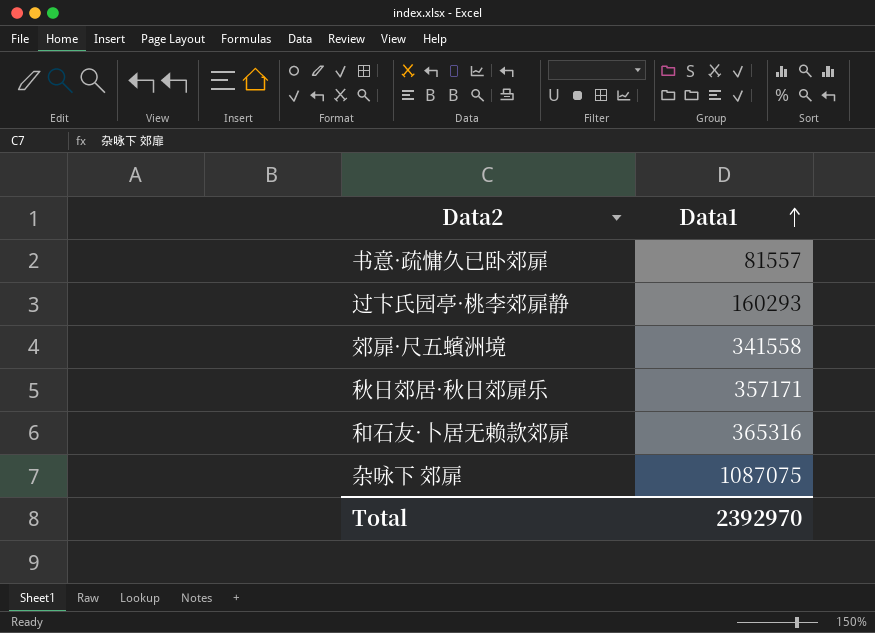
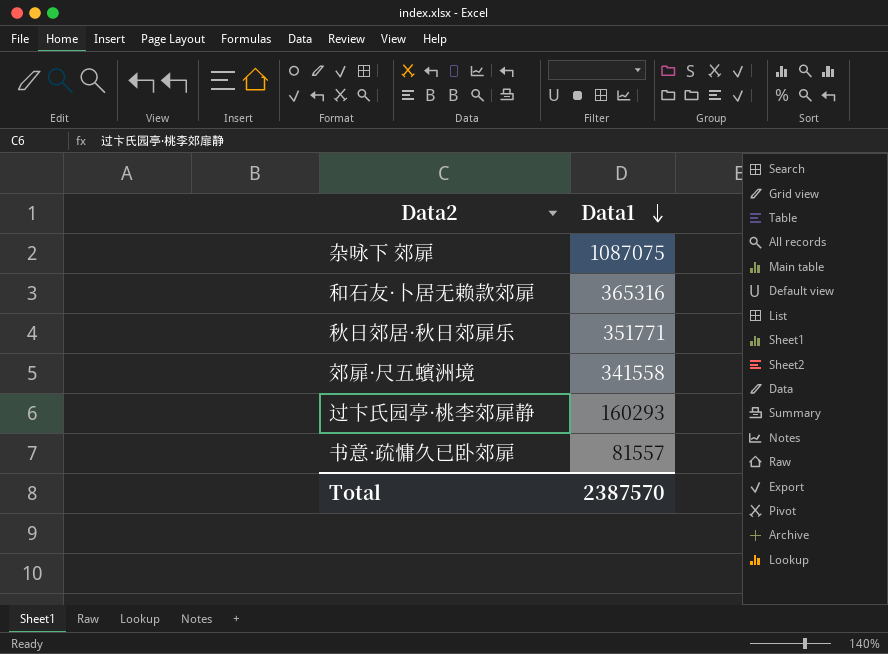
row order: Data1 ascending -> Data1 descending
秋日郊居·秋日郊扉乐 | Data1: 357171 -> 351771
Total | Data1: 2392970 -> 2387570

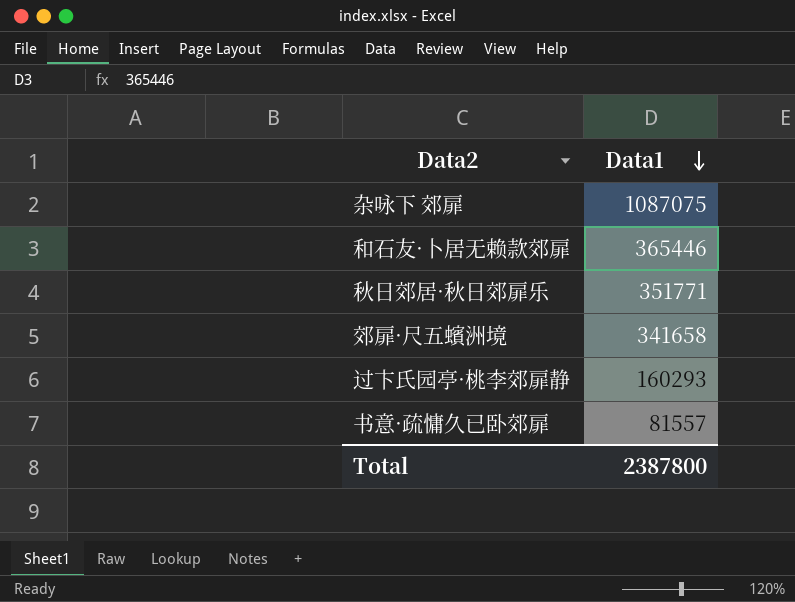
和石友·卜居无赖款郊扉 | Data1: 365316 -> 365446
郊扉·尺五蠙洲境 | Data1: 341558 -> 341658
Total | Data1: 2387570 -> 2387800

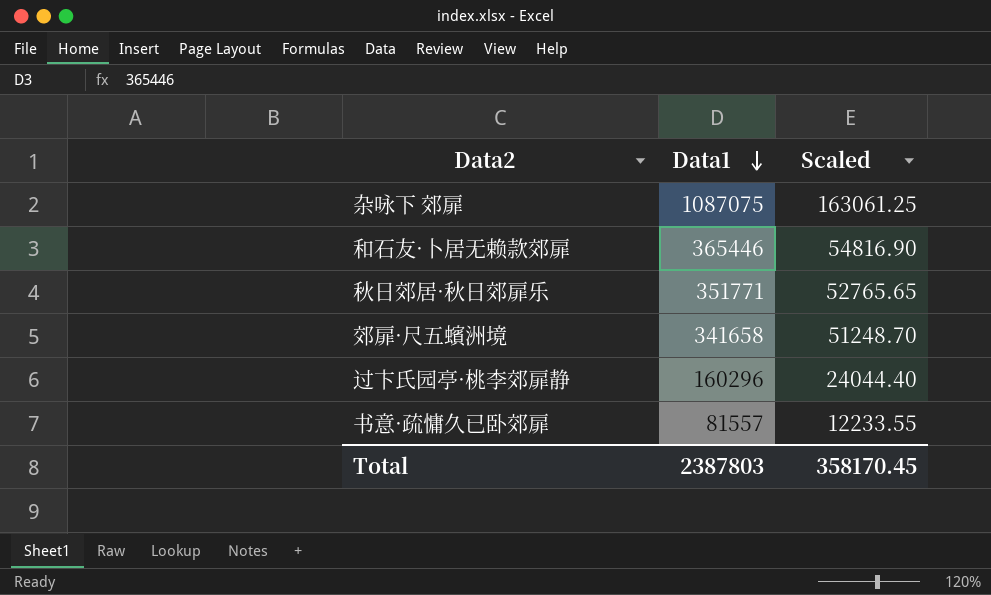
column Scaled | formula: none -> [Data1] * 0.15
过卞氏园亭·桃李郊扉静 | Data1: 160293 -> 160296
Total | Data1: 2387800 -> 2387803

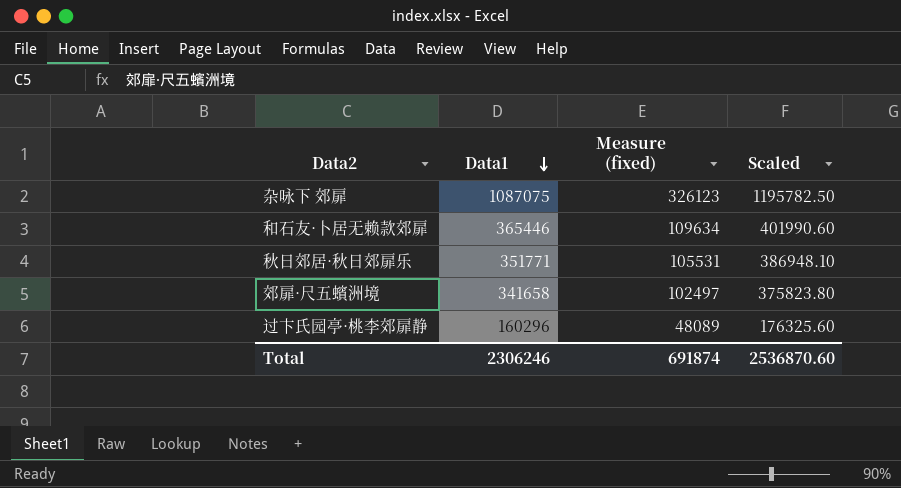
column Measure (fixed) | formula: none -> [Data1] * 0.3
column Scaled | formula: [Data1] * 0.15 -> [Data1] * 1.1
row 书意·疏慵久已卧郊扉: 81557 | 12233.55 -> none
Total | Data1: 2387803 -> 2306246
Total | Scaled: 358170.45 -> 2536870.60

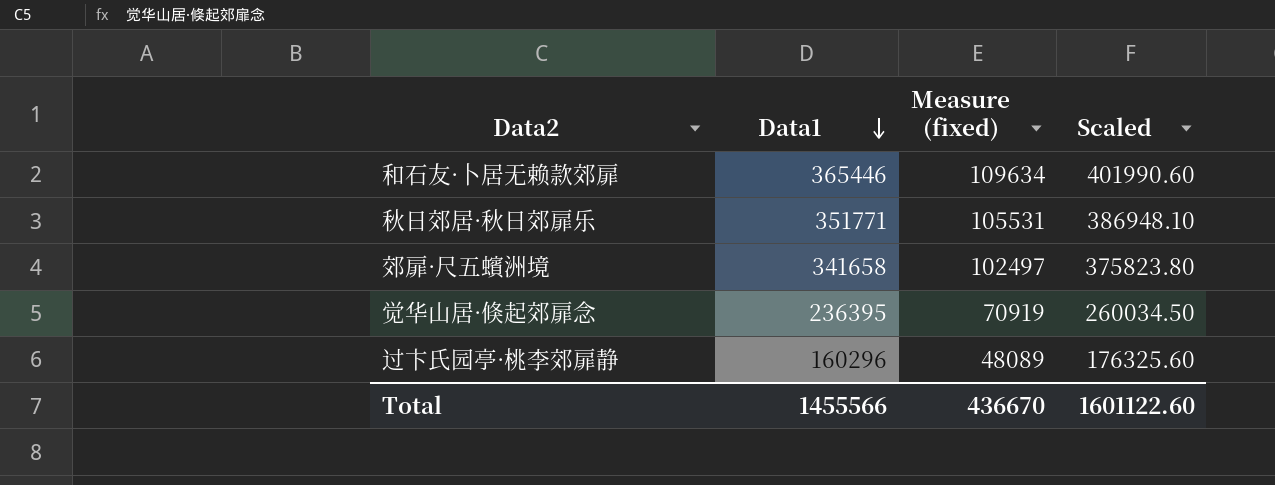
row 杂咏下 郊扉: 1087075 | 326123 | 1195782.50 -> none
row 觉华山居·倏起郊扉念: none -> 236395 | 70919 | 260034.50
Total | Data1: 2306246 -> 1455566
Total | Measure (fixed): 691874 -> 436670
Total | Scaled: 2536870.60 -> 1601122.60

